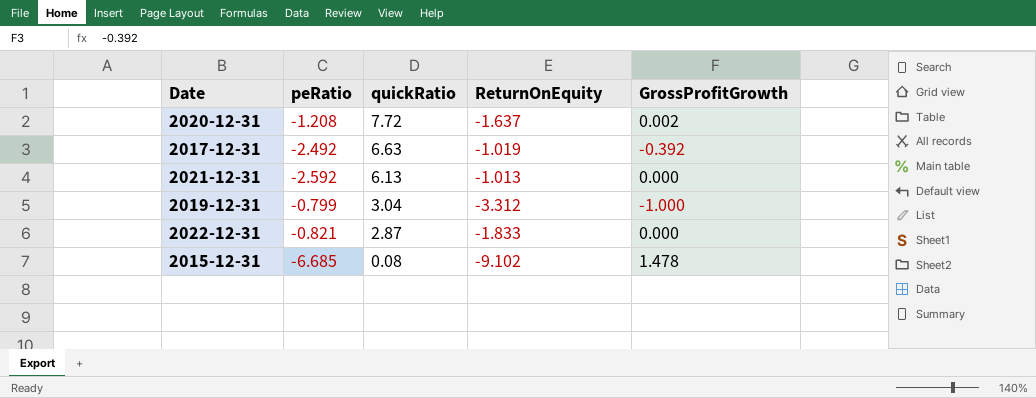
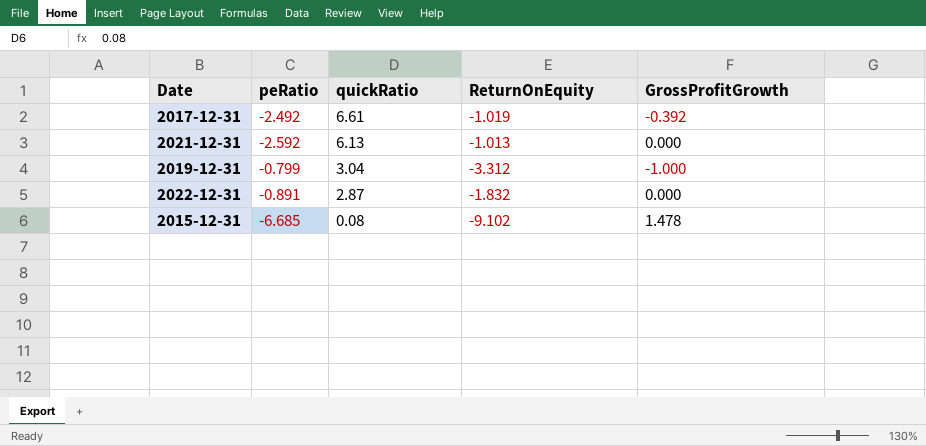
row 2020-12-31: -1.208 | 7.72 | -1.637 | 0.002 -> none
2017-12-31 | quickRatio: 6.63 -> 6.61
2022-12-31 | peRatio: -0.821 -> -0.891
2022-12-31 | ReturnOnEquity: -1.833 -> -1.832

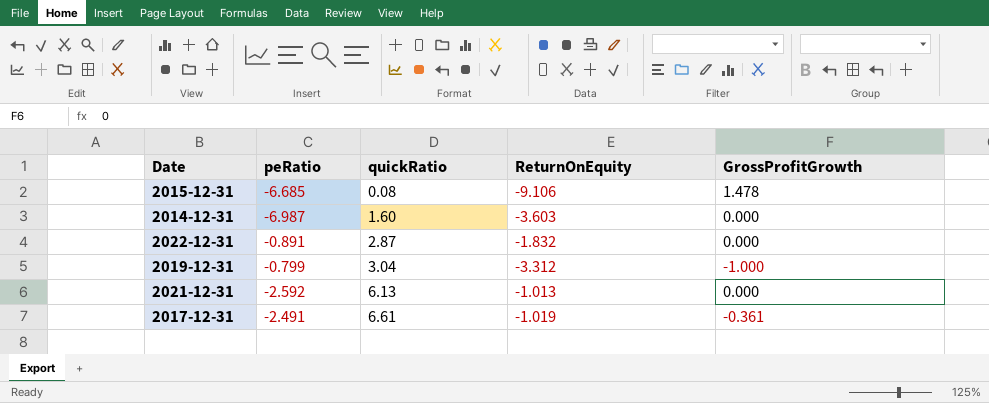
row order: quickRatio descending -> quickRatio ascending
2015-12-31 | ReturnOnEquity: -9.102 -> -9.106
row 2014-12-31: none -> -6.987 | 1.60 | -3.603 | 0.000
2017-12-31 | peRatio: -2.492 -> -2.491
2017-12-31 | GrossProfitGrowth: -0.392 -> -0.361

